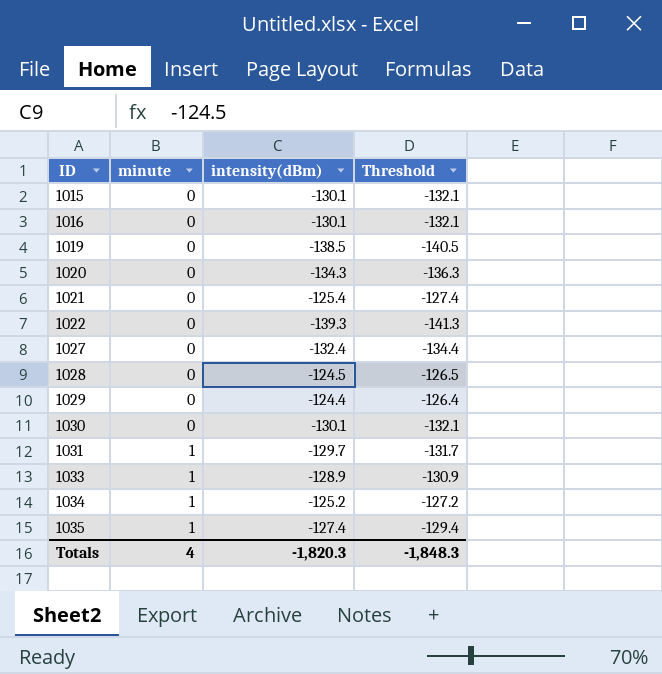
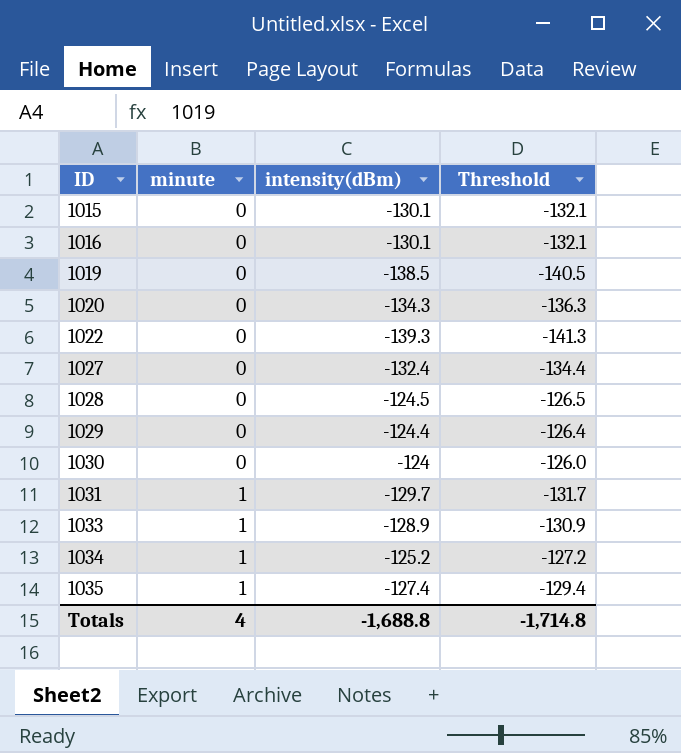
row 1021: 0 | -125.4 | -127.4 -> none
1030 | intensity(dBm): -130.1 -> -124
1030 | Threshold: -132.1 -> -126.0
Totals | intensity(dBm): -1,820.3 -> -1,688.8
Totals | Threshold: -1,848.3 -> -1,714.8

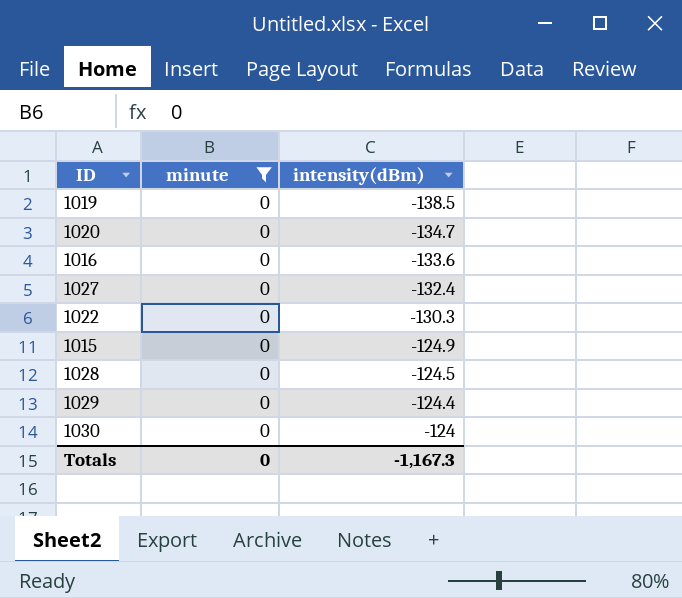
filter: none -> minute = 0
row order: ID ascending -> intensity(dBm) ascending
column Threshold | formula: [intensity(dBm)] - 2 -> none
1020 | intensity(dBm): -134.3 -> -134.7
1016 | intensity(dBm): -130.1 -> -133.6
1022 | intensity(dBm): -139.3 -> -130.3
1015 | intensity(dBm): -130.1 -> -124.9
Totals | minute: 4 -> 0
Totals | intensity(dBm): -1,688.8 -> -1,167.3

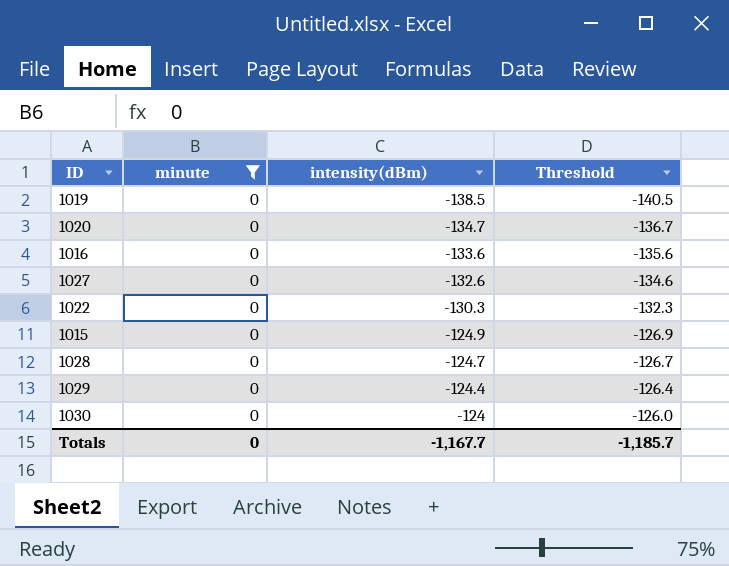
column Threshold | formula: none -> [intensity(dBm)] - 2
1027 | intensity(dBm): -132.4 -> -132.6
1028 | intensity(dBm): -124.5 -> -124.7
Totals | intensity(dBm): -1,167.3 -> -1,167.7

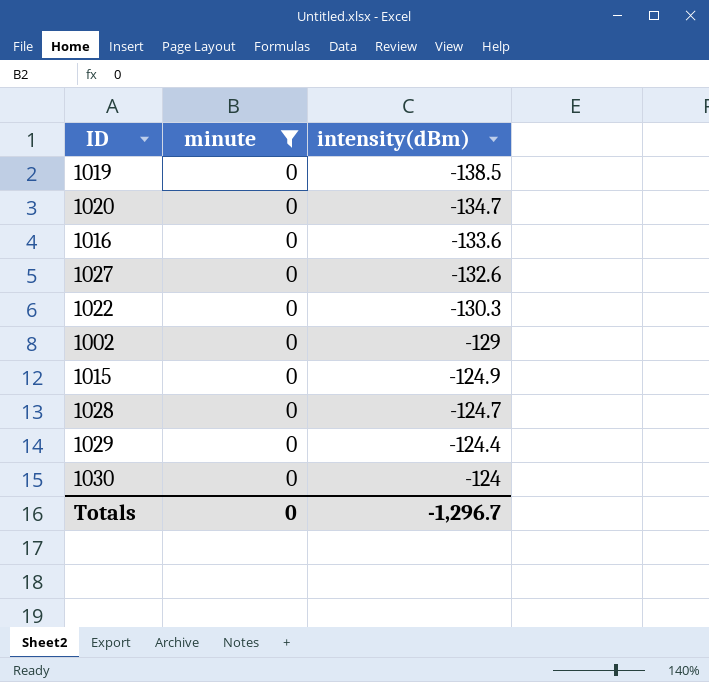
column Threshold | formula: [intensity(dBm)] - 2 -> none
row 1002: none -> 0 | -129
Totals | intensity(dBm): -1,167.7 -> -1,296.7

